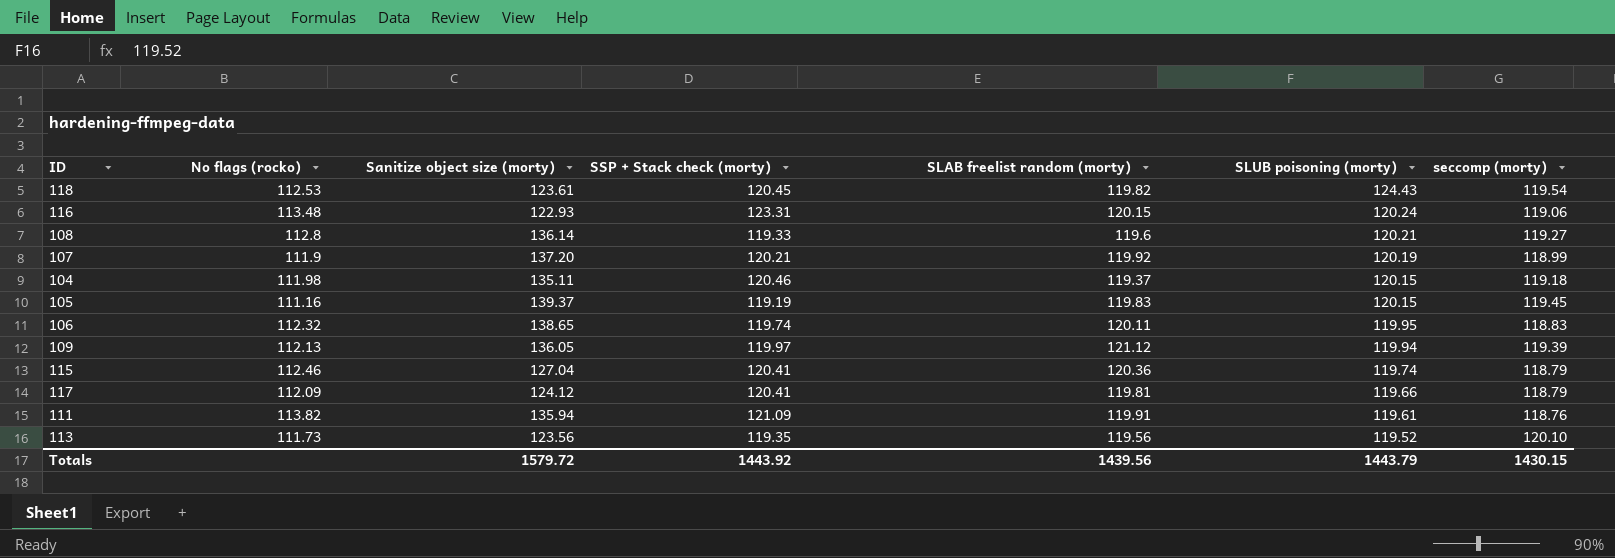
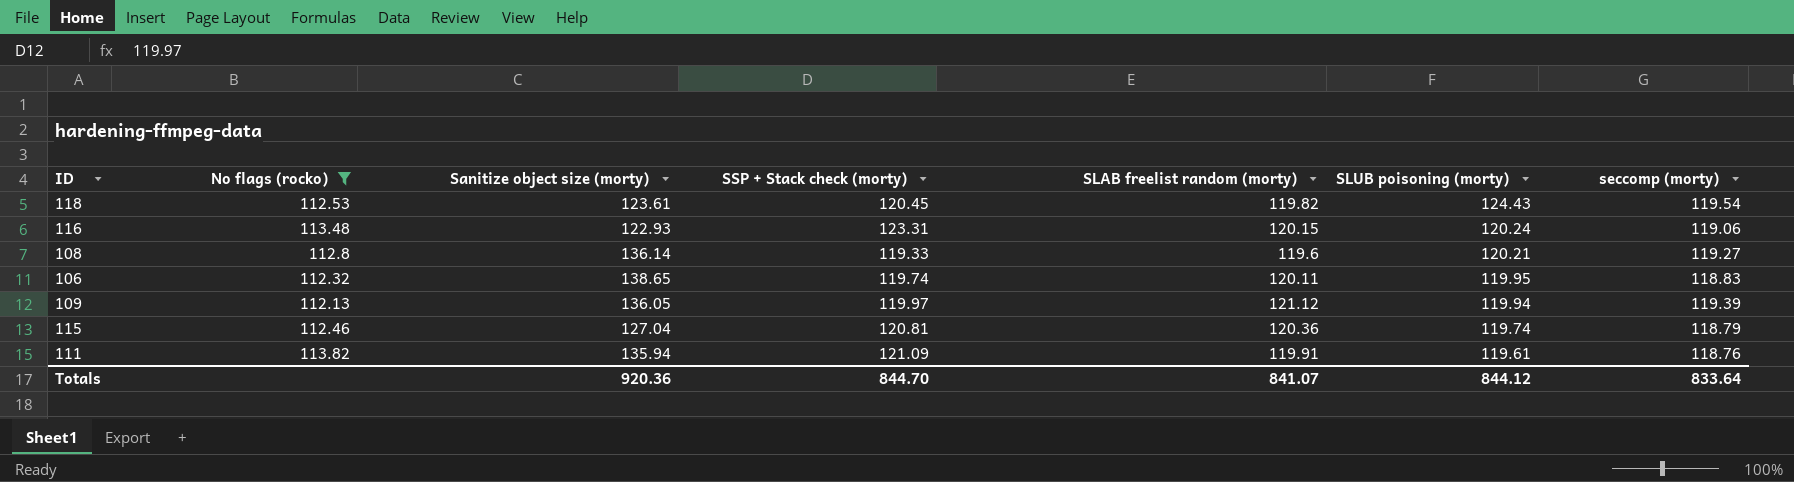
filter: none -> No flags (rocko) >= 112.13
115 | SSP + Stack check (morty): 120.41 -> 120.81
Totals | Sanitize object size (morty): 1579.72 -> 920.36
Totals | SSP + Stack check (morty): 1443.92 -> 844.70
Totals | SLAB freelist random (morty): 1439.56 -> 841.07
Totals | SLUB poisoning (morty): 1443.79 -> 844.12
Totals | seccomp (morty): 1430.15 -> 833.64

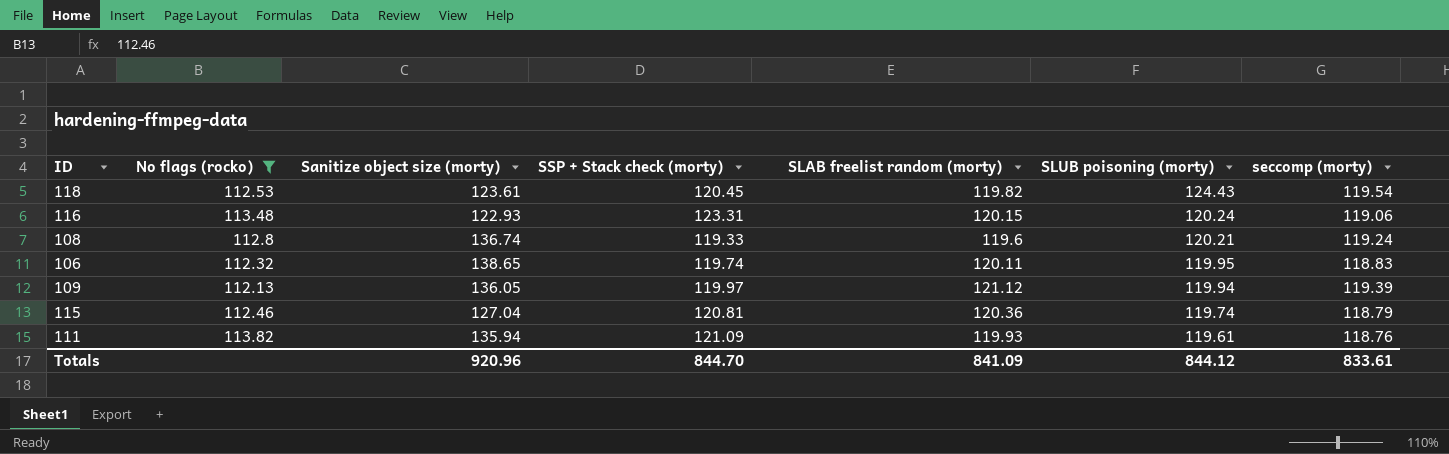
108 | Sanitize object size (morty): 136.14 -> 136.74
108 | seccomp (morty): 119.27 -> 119.24
111 | SLAB freelist random (morty): 119.91 -> 119.93
Totals | Sanitize object size (morty): 920.36 -> 920.96
Totals | SLAB freelist random (morty): 841.07 -> 841.09
Totals | seccomp (morty): 833.64 -> 833.61

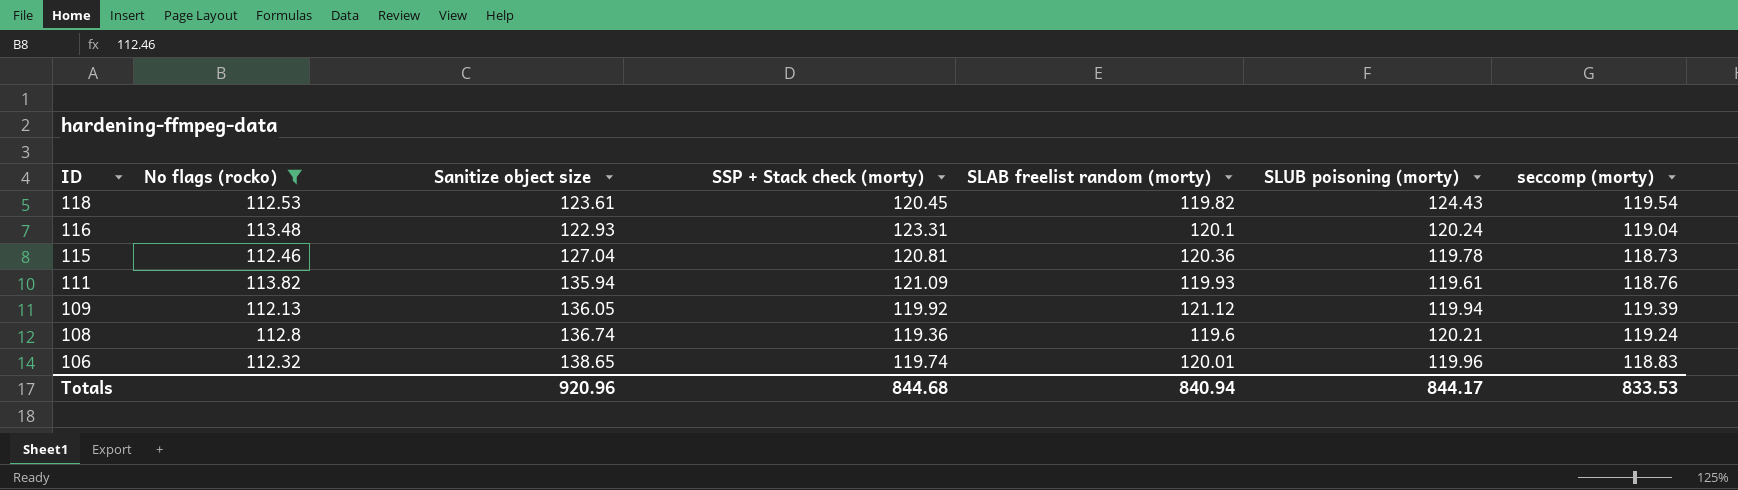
row order: SLUB poisoning (morty) descending -> ID descending
column name: Sanitize object size (morty) -> Sanitize object size
116 | SLAB freelist random (morty): 120.15 -> 120.1
116 | seccomp (morty): 119.06 -> 119.04
115 | SLUB poisoning (morty): 119.74 -> 119.78
115 | seccomp (morty): 118.79 -> 118.73
109 | SSP + Stack check (morty): 119.97 -> 119.92
108 | SSP + Stack check (morty): 119.33 -> 119.36
106 | SLAB freelist random (morty): 120.11 -> 120.01
106 | SLUB poisoning (morty): 119.95 -> 119.96
Totals | SSP + Stack check (morty): 844.70 -> 844.68
Totals | SLAB freelist random (morty): 841.09 -> 840.94
Totals | SLUB poisoning (morty): 844.12 -> 844.17
Totals | seccomp (morty): 833.61 -> 833.53

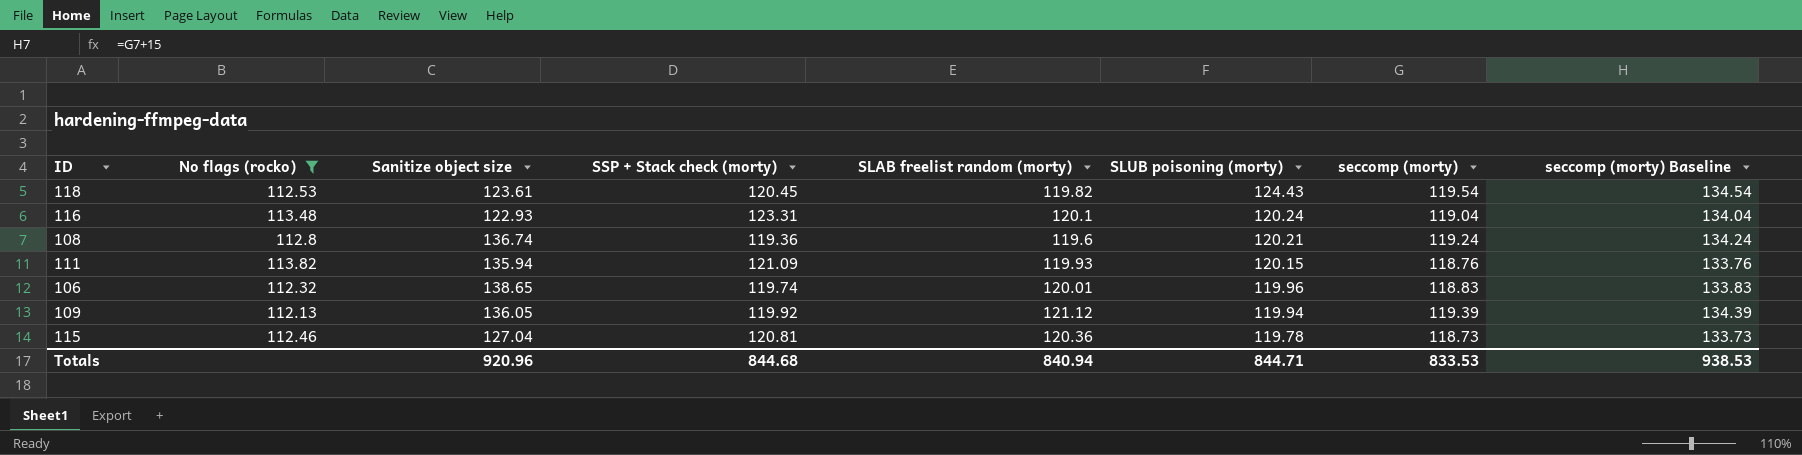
row order: ID descending -> SLUB poisoning (morty) descending
column seccomp (morty) Baseline | formula: none -> [seccomp (morty)] + 15
111 | SLUB poisoning (morty): 119.61 -> 120.15
Totals | SLUB poisoning (morty): 844.17 -> 844.71

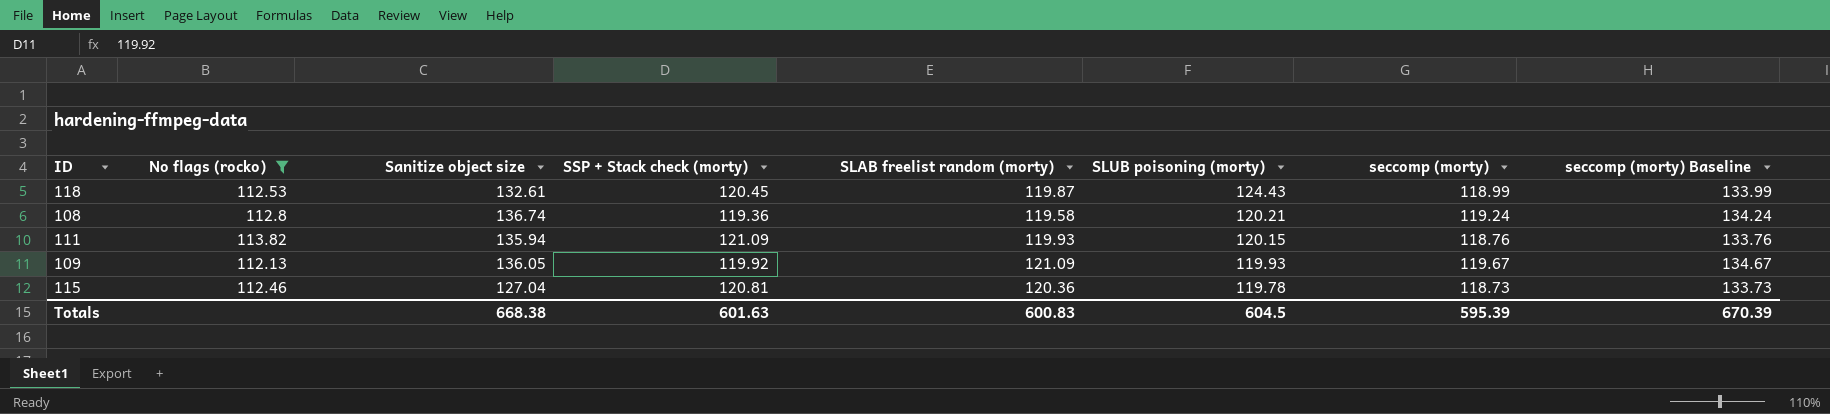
row 116: 113.48 | 122.93 | 123.31 | 120.1 | 120.24 | 119.04 | 134.04 -> none
row 106: 112.32 | 138.65 | 119.74 | 120.01 | 119.96 | 118.83 | 133.83 -> none
118 | Sanitize object size: 123.61 -> 132.61
118 | SLAB freelist random (morty): 119.82 -> 119.87
118 | seccomp (morty): 119.54 -> 118.99
118 | seccomp (morty) Baseline: 134.54 -> 133.99
108 | SLAB freelist random (morty): 119.6 -> 119.58
109 | SLAB freelist random (morty): 121.12 -> 121.09
109 | SLUB poisoning (morty): 119.94 -> 119.93
109 | seccomp (morty): 119.39 -> 119.67
109 | seccomp (morty) Baseline: 134.39 -> 134.67
Totals | Sanitize object size: 920.96 -> 668.38
Totals | SSP + Stack check (morty): 844.68 -> 601.63
Totals | SLAB freelist random (morty): 840.94 -> 600.83
Totals | SLUB poisoning (morty): 844.71 -> 604.5
Totals | seccomp (morty): 833.53 -> 595.39
Totals | seccomp (morty) Baseline: 938.53 -> 670.39

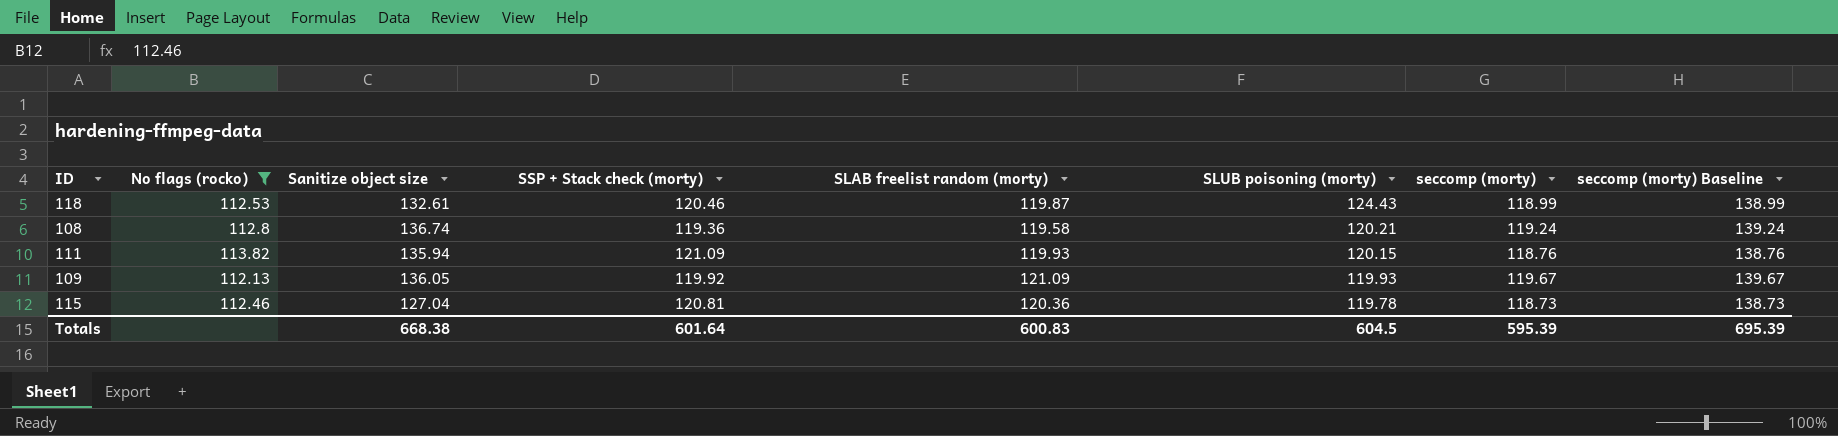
column seccomp (morty) Baseline | formula: [seccomp (morty)] + 15 -> [seccomp (morty)] + 20
118 | SSP + Stack check (morty): 120.45 -> 120.46
Totals | SSP + Stack check (morty): 601.63 -> 601.64
Totals | seccomp (morty) Baseline: 670.39 -> 695.39

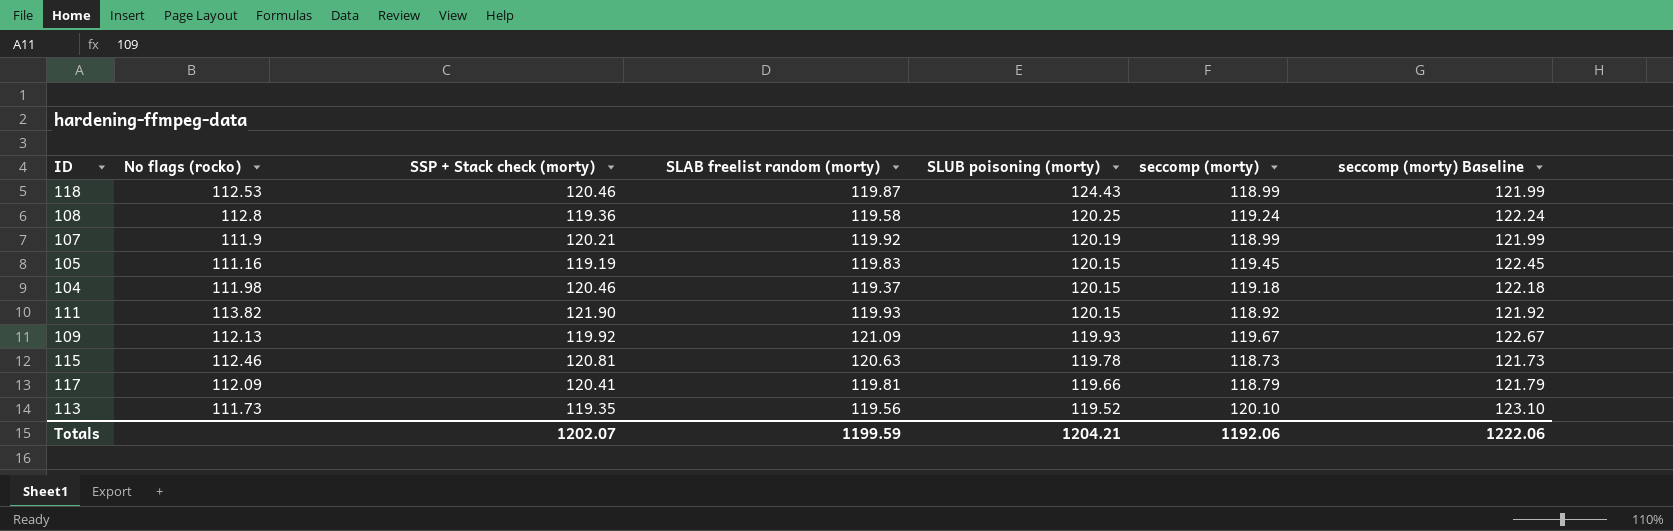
filter: No flags (rocko) >= 112.13 -> none
column Sanitize object size | position: 3 -> none
column seccomp (morty) Baseline | formula: [seccomp (morty)] + 20 -> [seccomp (morty)] + 3
108 | SLUB poisoning (morty): 120.21 -> 120.25
111 | SSP + Stack check (morty): 121.09 -> 121.90
111 | seccomp (morty): 118.76 -> 118.92
115 | SLAB freelist random (morty): 120.36 -> 120.63
Totals | SSP + Stack check (morty): 601.64 -> 1202.07
Totals | SLAB freelist random (morty): 600.83 -> 1199.59
Totals | SLUB poisoning (morty): 604.5 -> 1204.21
Totals | seccomp (morty): 595.39 -> 1192.06
Totals | seccomp (morty) Baseline: 695.39 -> 1222.06

